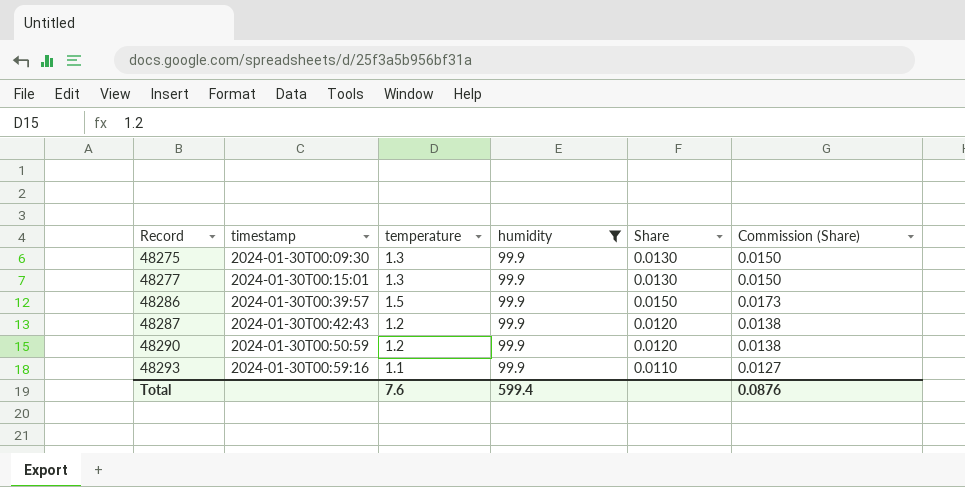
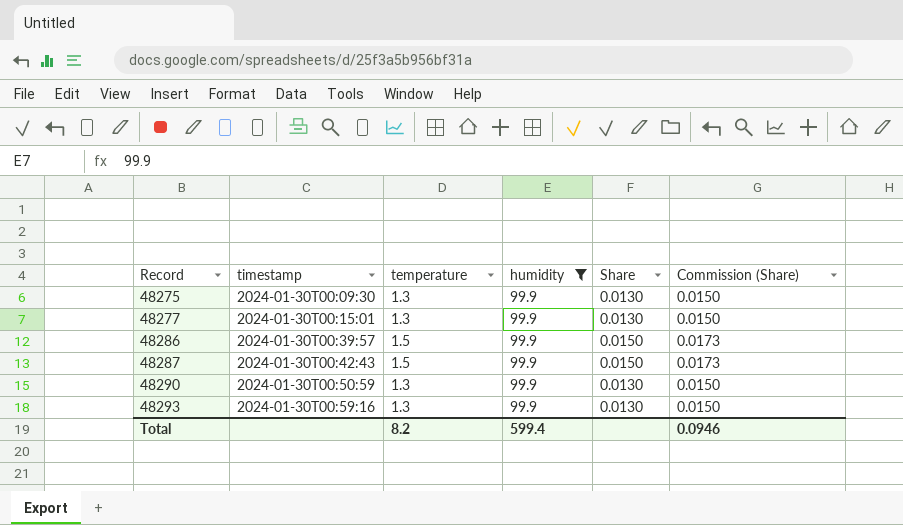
48287 | temperature: 1.2 -> 1.5
48287 | Share: 0.0120 -> 0.0150
48287 | Commission (Share): 0.0138 -> 0.0173
48290 | temperature: 1.2 -> 1.3
48290 | Share: 0.0120 -> 0.0130
48290 | Commission (Share): 0.0138 -> 0.0150
48293 | temperature: 1.1 -> 1.3
48293 | Share: 0.0110 -> 0.0130
48293 | Commission (Share): 0.0127 -> 0.0150
Total | temperature: 7.6 -> 8.2
Total | Commission (Share): 0.0876 -> 0.0946

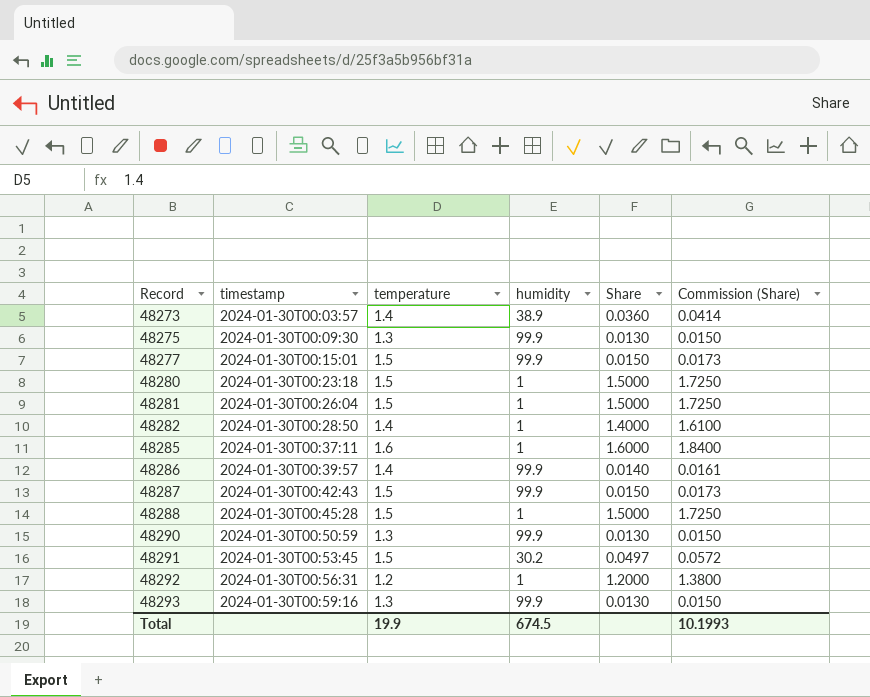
filter: humidity = 99.9 -> none
48277 | temperature: 1.3 -> 1.5
48277 | Share: 0.0130 -> 0.0150
48277 | Commission (Share): 0.0150 -> 0.0173
48286 | temperature: 1.5 -> 1.4
48286 | Share: 0.0150 -> 0.0140
48286 | Commission (Share): 0.0173 -> 0.0161
Total | temperature: 8.2 -> 19.9
Total | humidity: 599.4 -> 674.5
Total | Commission (Share): 0.0946 -> 10.1993

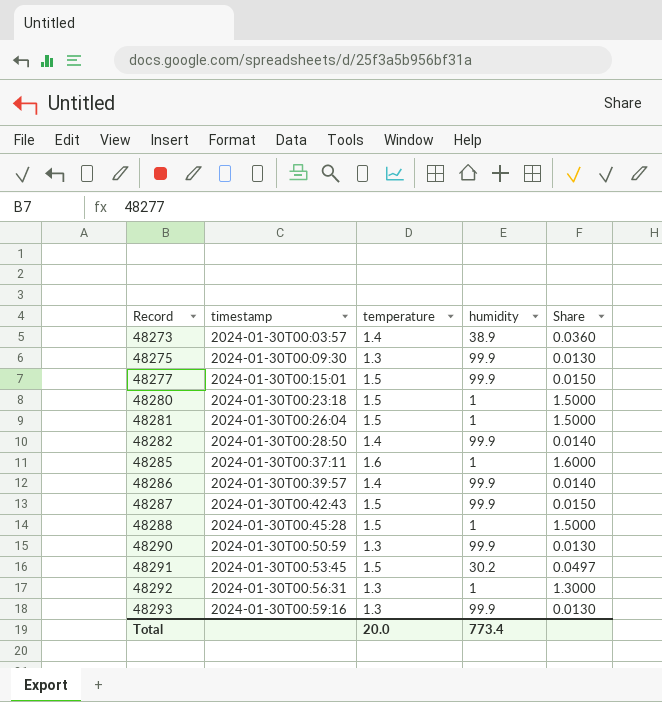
column Commission (Share) | formula: [Share] * 1.15 -> none
48282 | humidity: 1 -> 99.9
48282 | Share: 1.4000 -> 0.0140
48292 | temperature: 1.2 -> 1.3
48292 | Share: 1.2000 -> 1.3000
Total | temperature: 19.9 -> 20.0
Total | humidity: 674.5 -> 773.4

